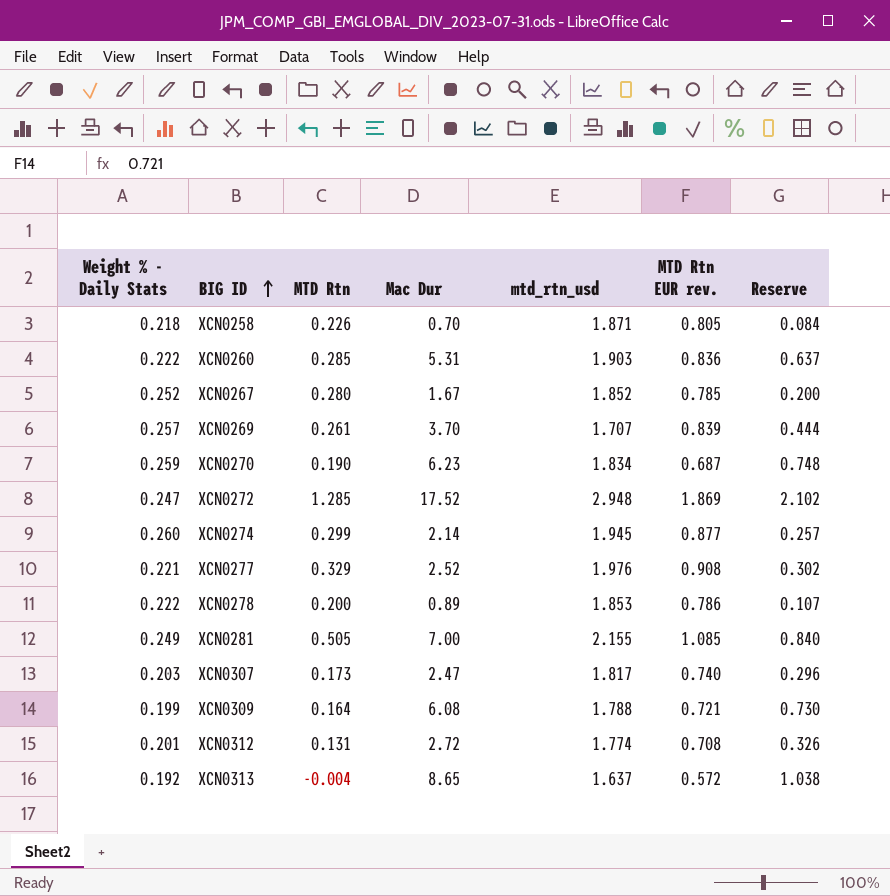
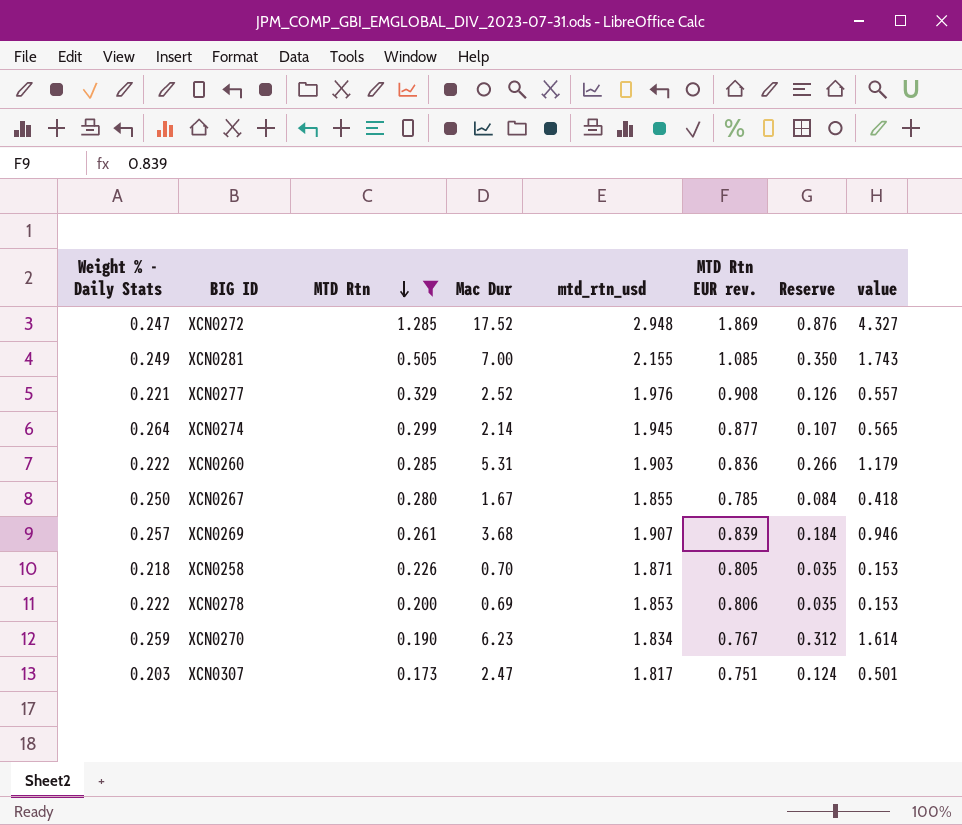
filter: none -> MTD Rtn >= 0.173
row order: BIG ID ascending -> MTD Rtn descending
column Reserve | formula: [Mac Dur] * 0.12 -> [Mac Dur] * 0.05
column value | formula: none -> [Weight % - Daily Stats] * [Mac Dur]
XCN0274 | Weight % - Daily Stats: 0.260 -> 0.264
XCN0267 | Weight % - Daily Stats: 0.252 -> 0.250
XCN0267 | mtd_rtn_usd: 1.852 -> 1.855
XCN0269 | Mac Dur: 3.70 -> 3.68
XCN0269 | mtd_rtn_usd: 1.707 -> 1.907
XCN0278 | Mac Dur: 0.89 -> 0.69
XCN0278 | MTD Rtn EUR rev.: 0.786 -> 0.806
XCN0270 | MTD Rtn EUR rev.: 0.687 -> 0.767
XCN0307 | MTD Rtn EUR rev.: 0.740 -> 0.751

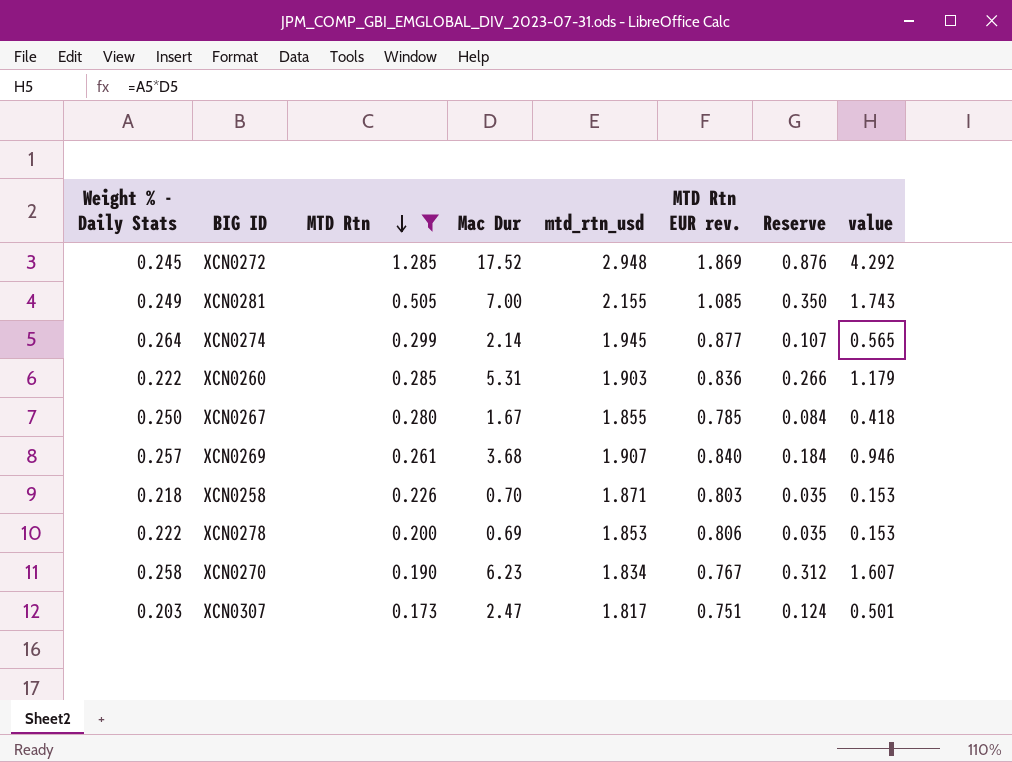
row XCN0277: 0.221 | 0.329 | 2.52 | 1.976 | 0.908 | 0.126 | 0.557 -> none
XCN0272 | Weight % - Daily Stats: 0.247 -> 0.245
XCN0272 | value: 4.327 -> 4.292
XCN0269 | MTD Rtn EUR rev.: 0.839 -> 0.840
XCN0258 | MTD Rtn EUR rev.: 0.805 -> 0.803
XCN0270 | Weight % - Daily Stats: 0.259 -> 0.258
XCN0270 | value: 1.614 -> 1.607

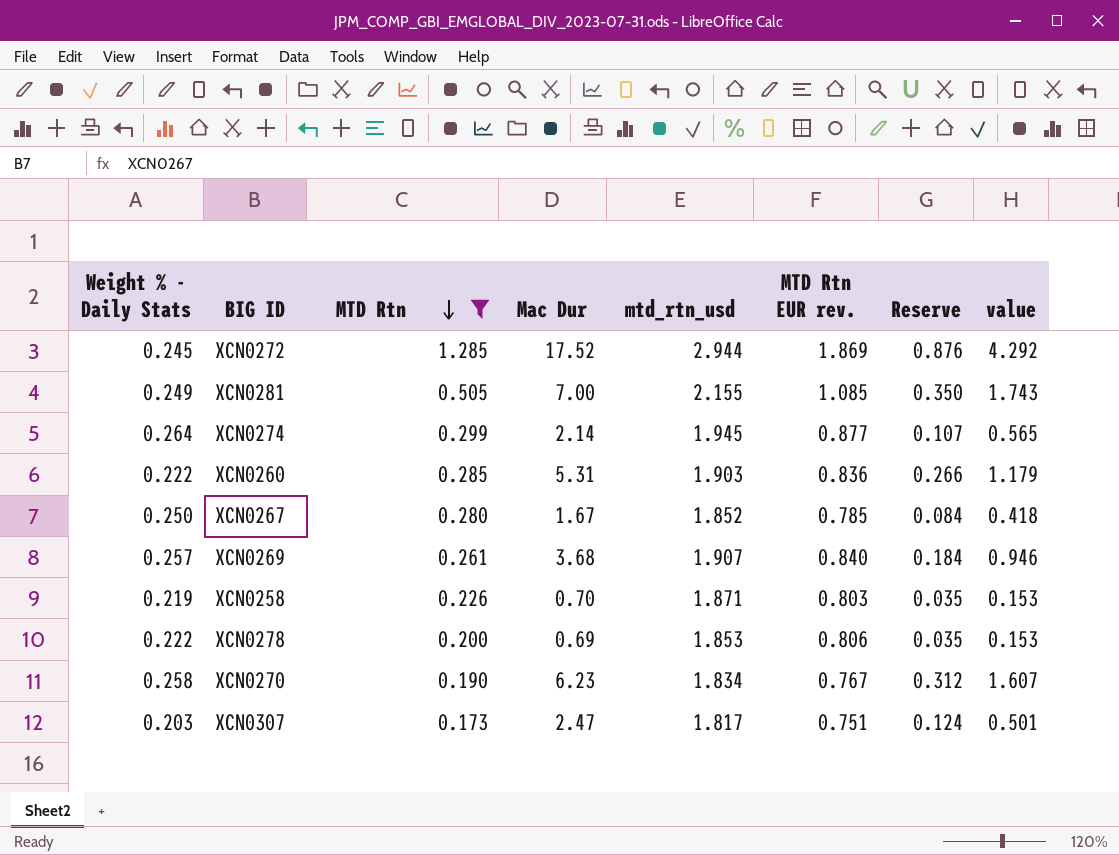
XCN0272 | mtd_rtn_usd: 2.948 -> 2.944
XCN0267 | mtd_rtn_usd: 1.855 -> 1.852
XCN0258 | Weight % - Daily Stats: 0.218 -> 0.219

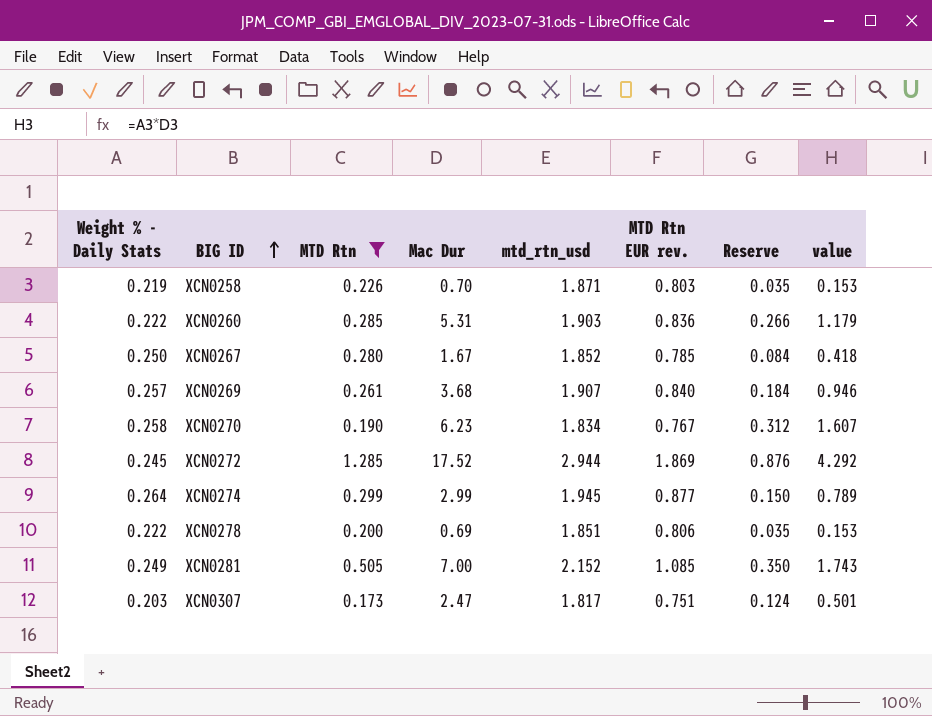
row order: MTD Rtn descending -> BIG ID ascending
XCN0274 | Mac Dur: 2.14 -> 2.99
XCN0274 | Reserve: 0.107 -> 0.150
XCN0274 | value: 0.565 -> 0.789
XCN0278 | mtd_rtn_usd: 1.853 -> 1.851
XCN0281 | mtd_rtn_usd: 2.155 -> 2.152

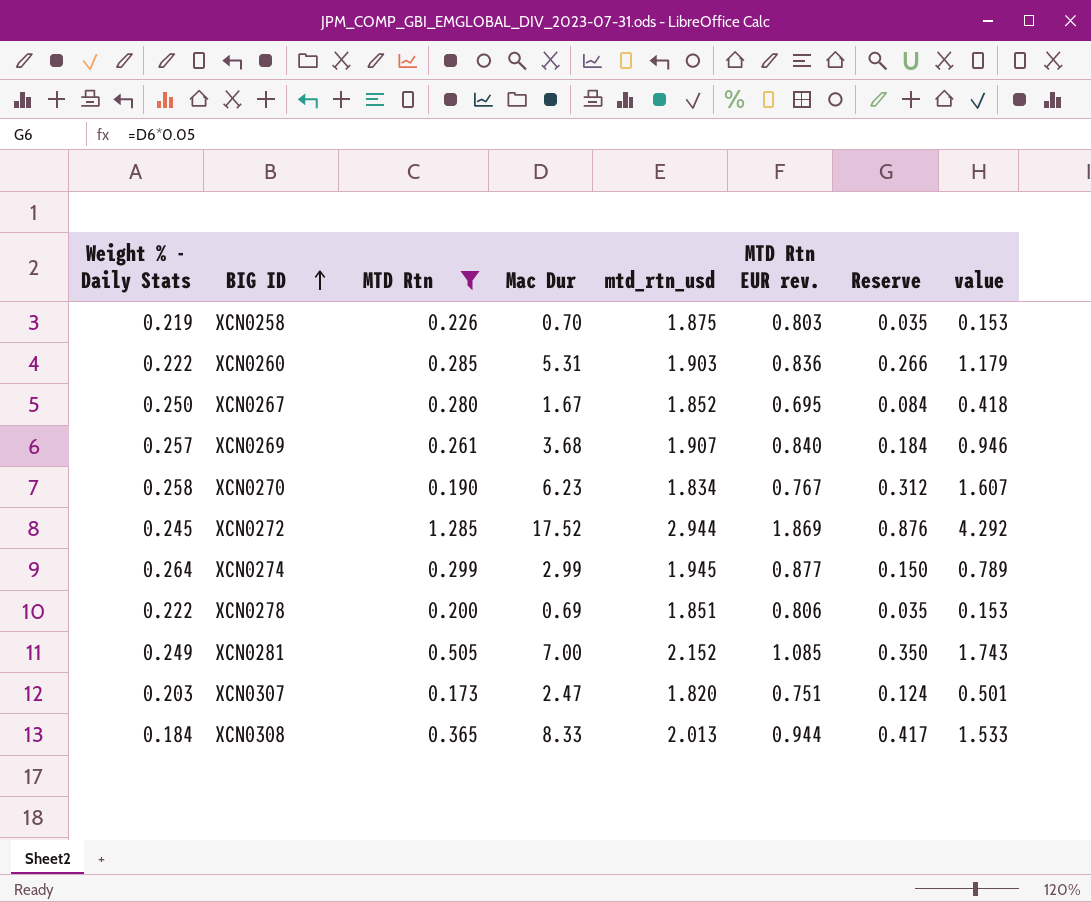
XCN0258 | mtd_rtn_usd: 1.871 -> 1.875
XCN0267 | MTD Rtn EUR rev.: 0.785 -> 0.695
XCN0307 | mtd_rtn_usd: 1.817 -> 1.820
row XCN0308: none -> 0.184 | 0.365 | 8.33 | 2.013 | 0.944 | 0.417 | 1.533

